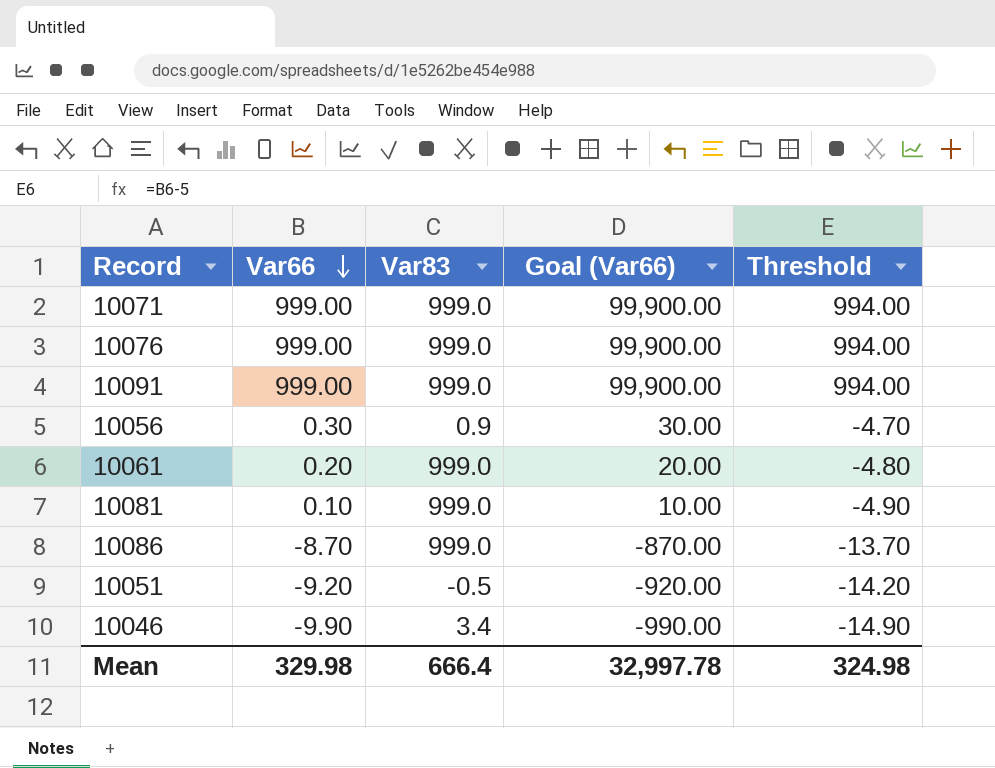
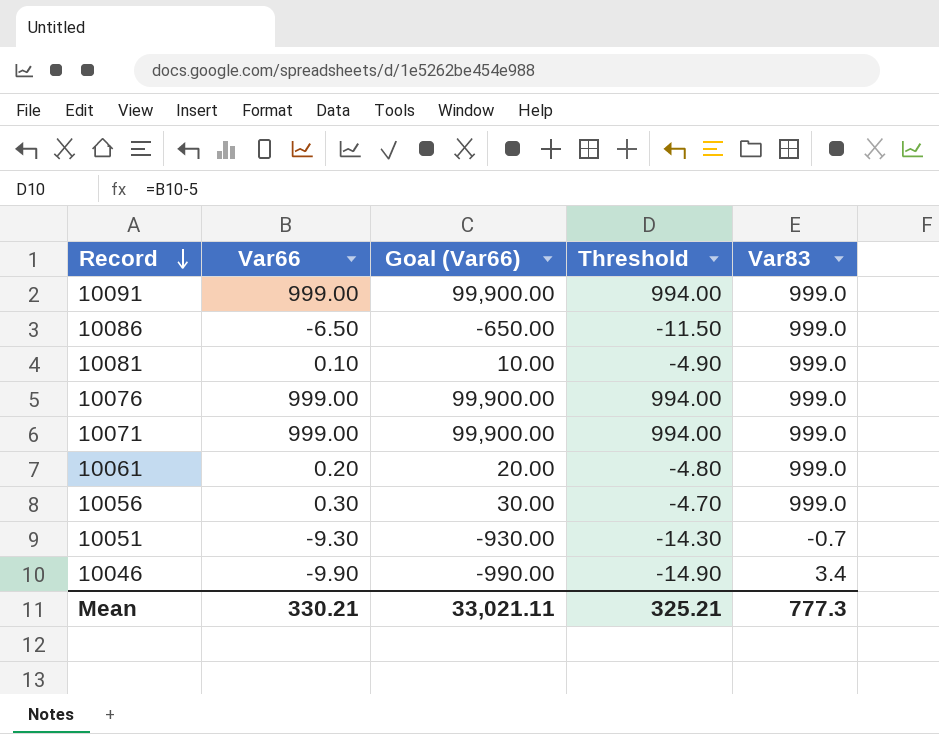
row order: Var66 descending -> Record descending
column Var83 | position: 3 -> 5
10086 | Var66: -8.70 -> -6.50
10086 | Goal (Var66): -870.00 -> -650.00
10086 | Threshold: -13.70 -> -11.50
10056 | Var83: 0.9 -> 999.0
10051 | Var66: -9.20 -> -9.30
10051 | Goal (Var66): -920.00 -> -930.00
10051 | Threshold: -14.20 -> -14.30
10051 | Var83: -0.5 -> -0.7
Mean | Var66: 329.98 -> 330.21
Mean | Goal (Var66): 32,997.78 -> 33,021.11
Mean | Threshold: 324.98 -> 325.21
Mean | Var83: 666.4 -> 777.3

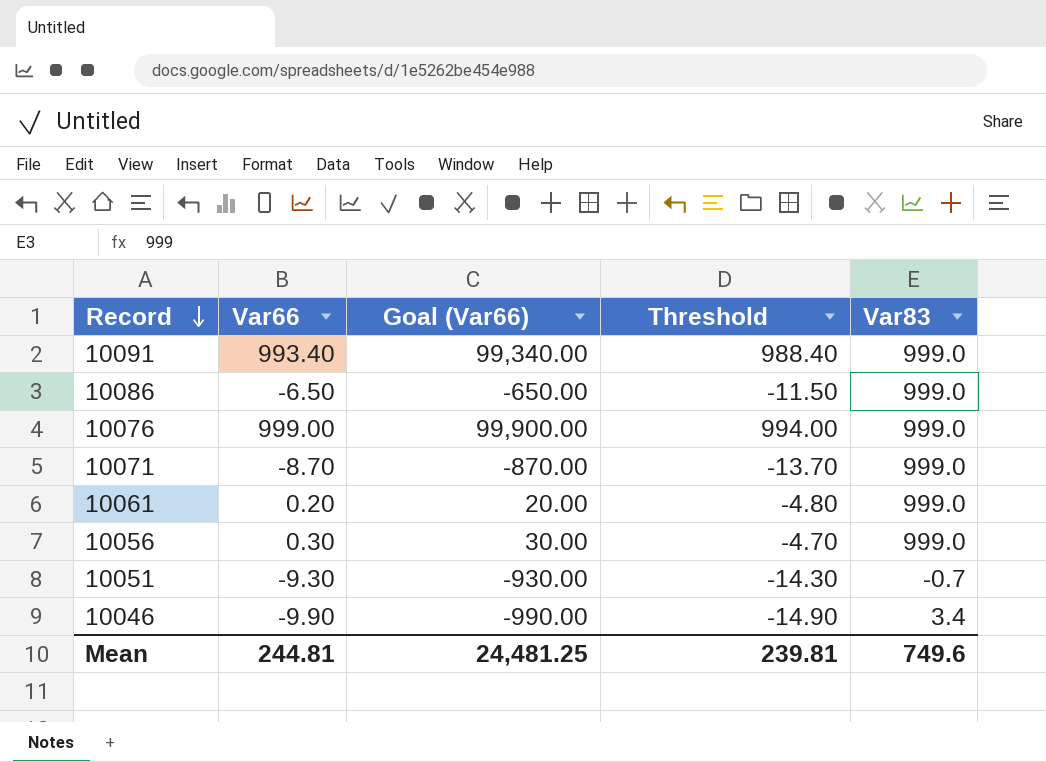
row 10081: 0.10 | 10.00 | -4.90 | 999.0 -> none
10091 | Var66: 999.00 -> 993.40
10091 | Goal (Var66): 99,900.00 -> 99,340.00
10091 | Threshold: 994.00 -> 988.40
10071 | Var66: 999.00 -> -8.70
10071 | Goal (Var66): 99,900.00 -> -870.00
10071 | Threshold: 994.00 -> -13.70
Mean | Var66: 330.21 -> 244.81
Mean | Goal (Var66): 33,021.11 -> 24,481.25
Mean | Threshold: 325.21 -> 239.81
Mean | Var83: 777.3 -> 749.6

